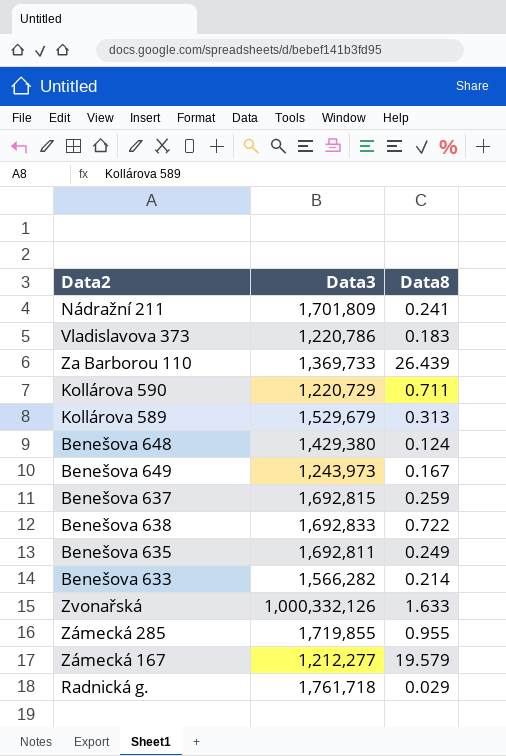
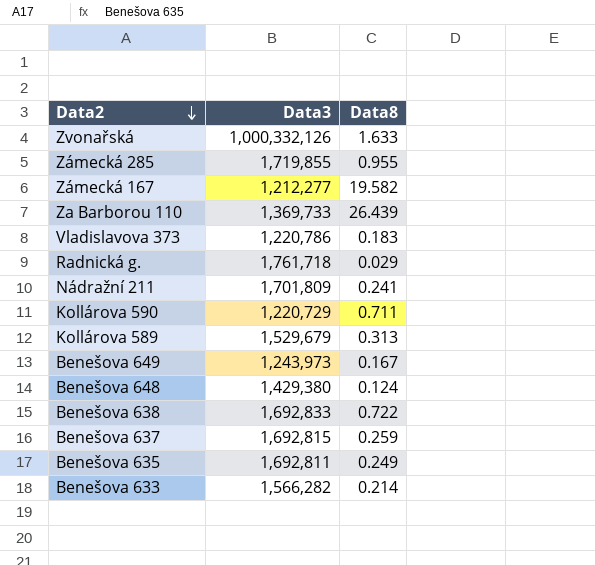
row order: none -> Data2 descending
Zámecká 167 | Data8: 19.579 -> 19.582

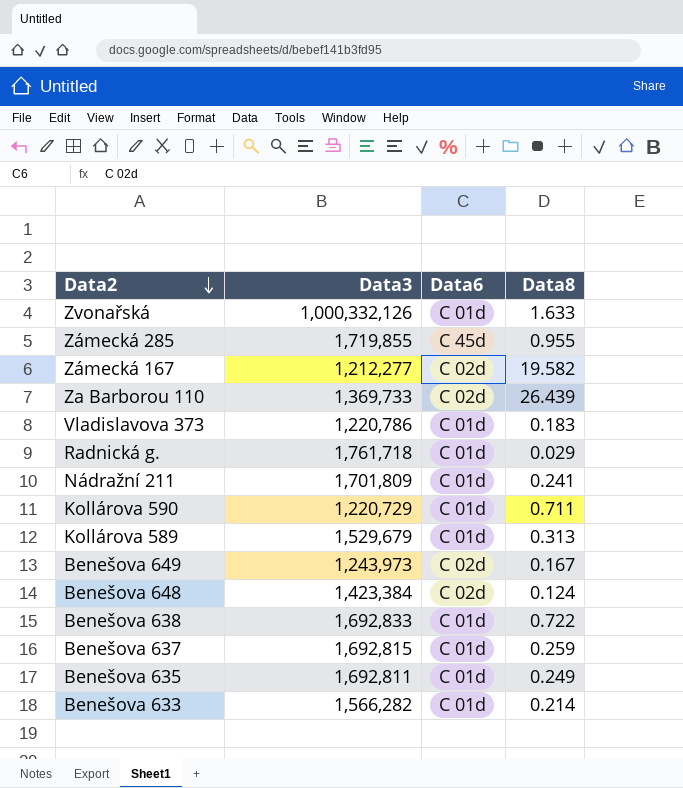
column Data6 | position: none -> 3
Benešova 648 | Data3: 1,429,380 -> 1,423,384

